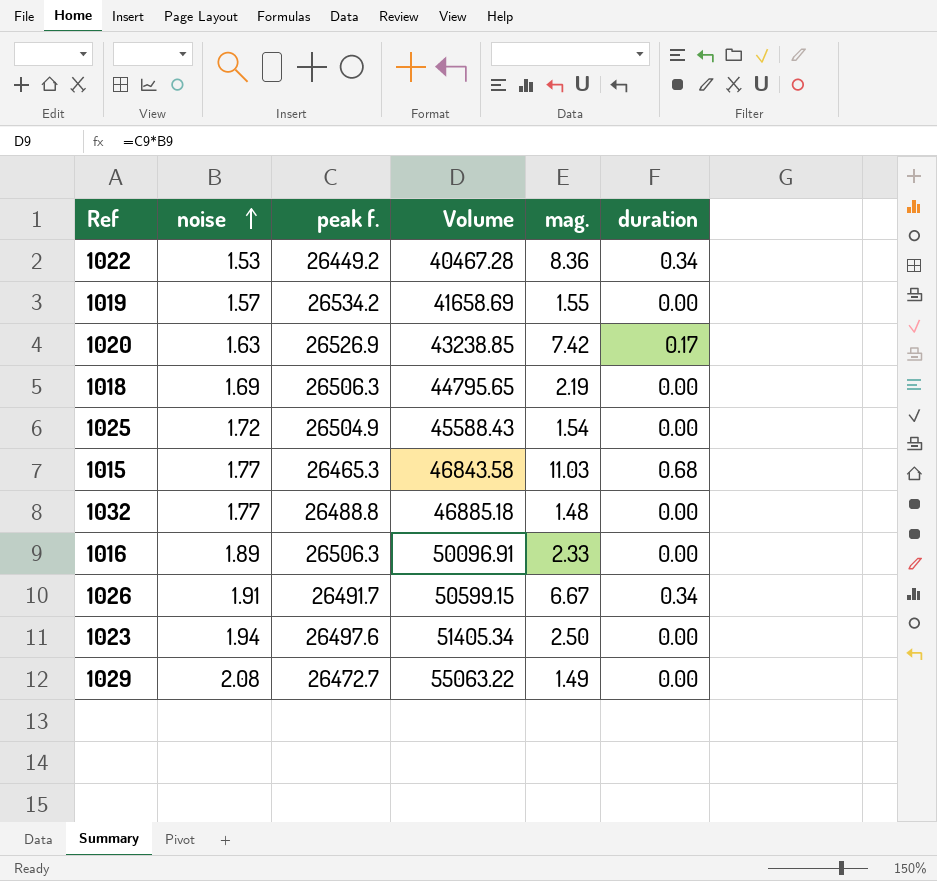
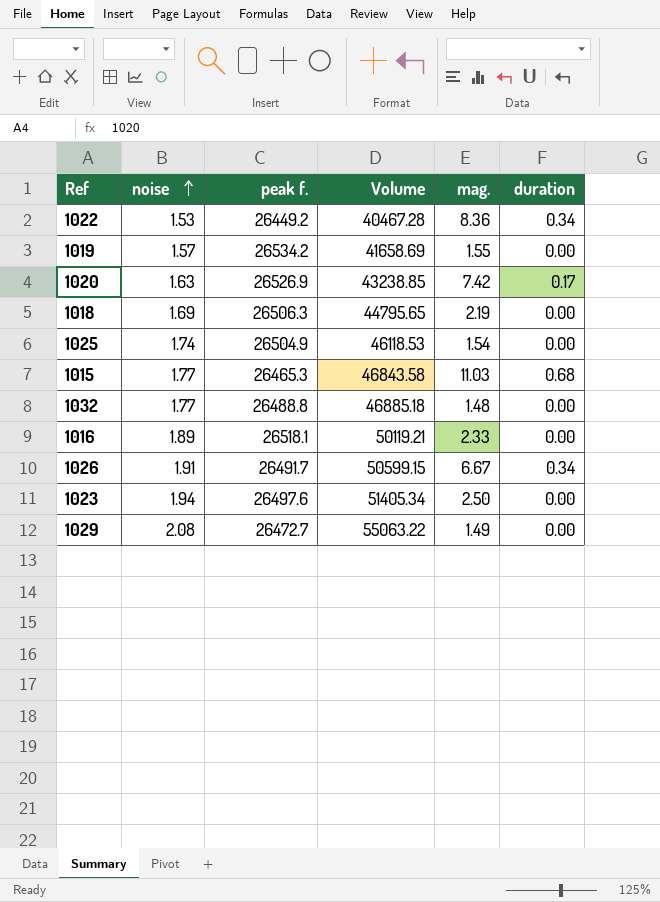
1025 | noise: 1.72 -> 1.74
1025 | Volume: 45588.43 -> 46118.53
1016 | peak f.: 26506.3 -> 26518.1
1016 | Volume: 50096.91 -> 50119.21

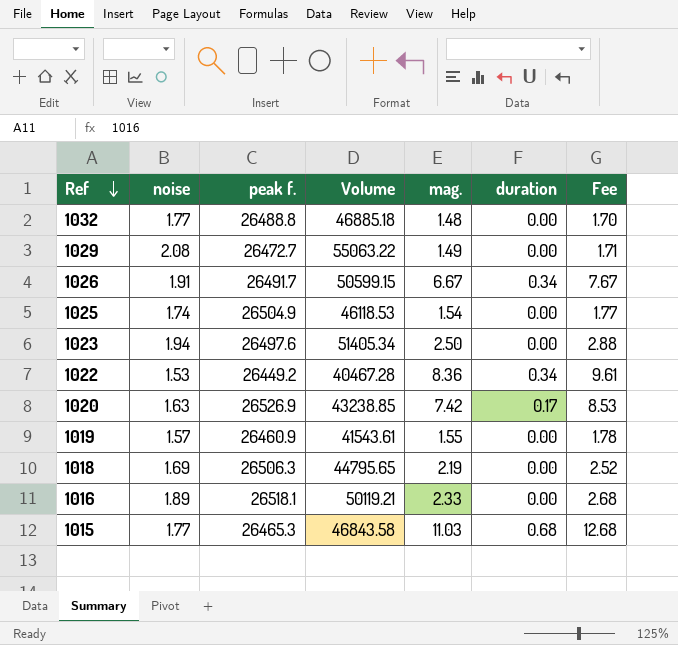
row order: noise ascending -> Ref descending
column Fee | formula: none -> [mag.] * 1.15
1019 | peak f.: 26534.2 -> 26460.9
1019 | Volume: 41658.69 -> 41543.61

